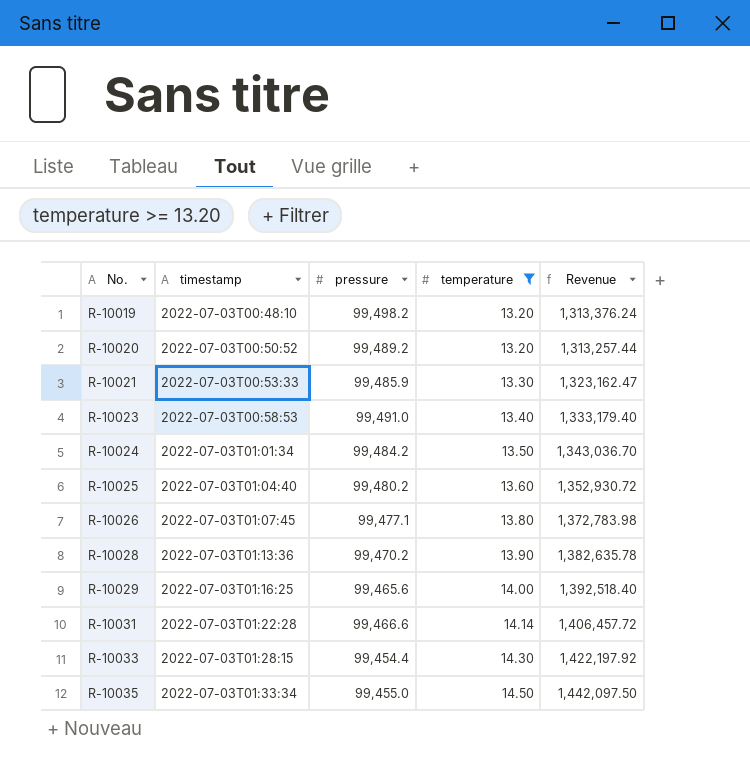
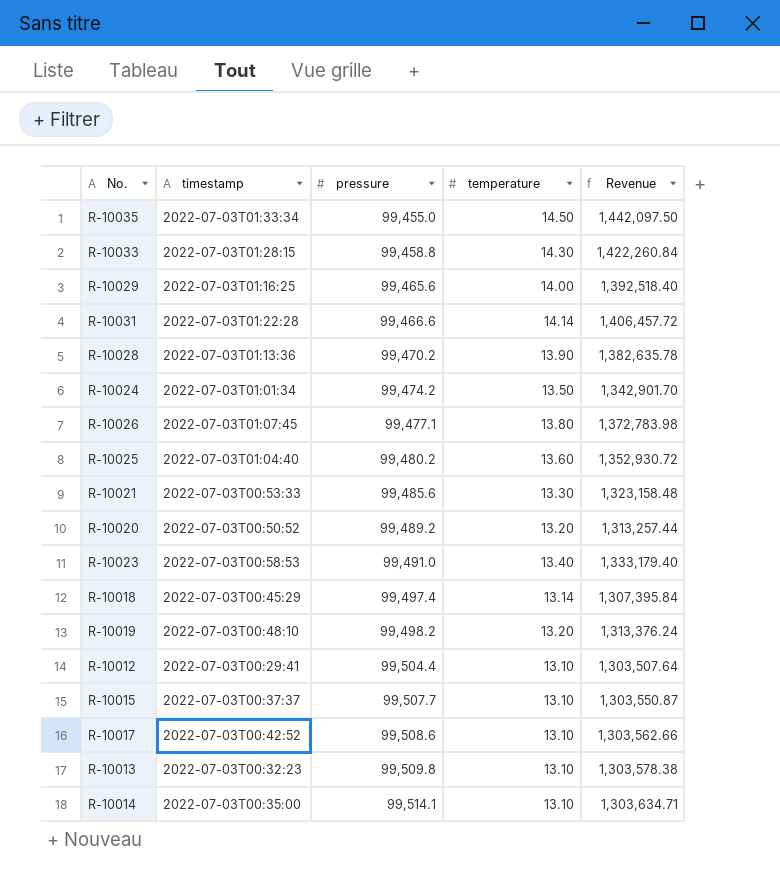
filter: temperature >= 13.20 -> none
row order: No. ascending -> pressure ascending
R-10033 | pressure: 99,454.4 -> 99,458.8
R-10033 | Revenue: 1,422,197.92 -> 1,422,260.84
R-10024 | pressure: 99,484.2 -> 99,474.2
R-10024 | Revenue: 1,343,036.70 -> 1,342,901.70
R-10021 | pressure: 99,485.9 -> 99,485.6
R-10021 | Revenue: 1,323,162.47 -> 1,323,158.48

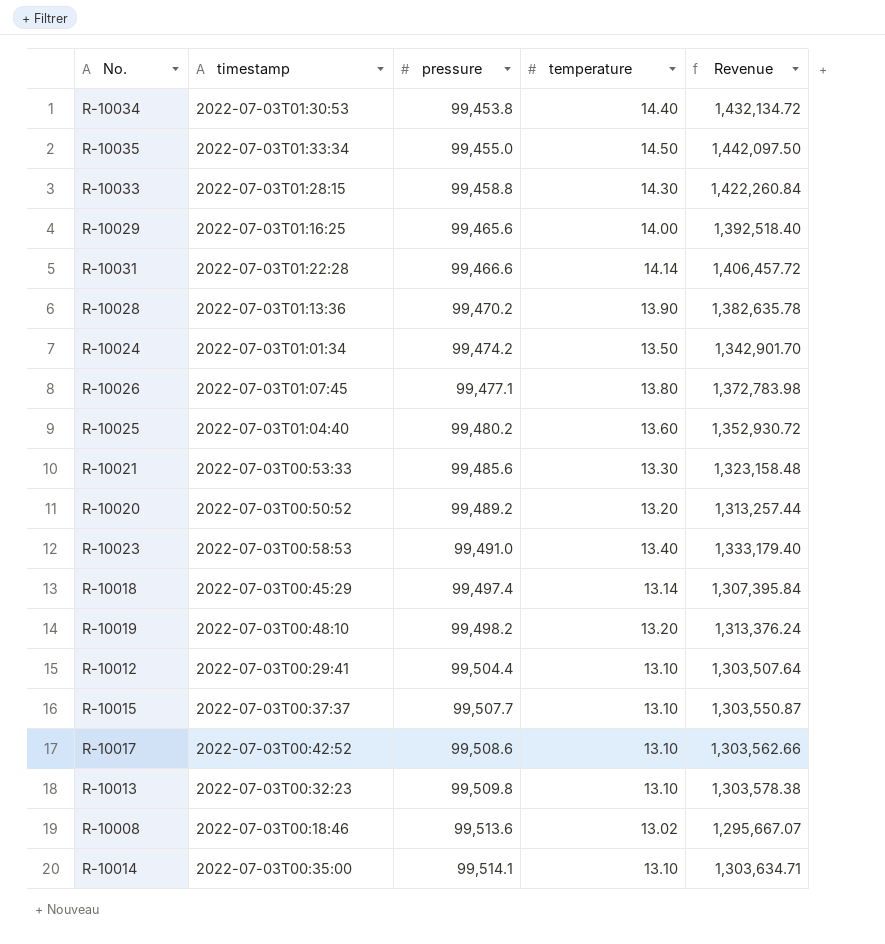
row R-10034: none -> 2022-07-03T01:30:53 | 99,453.8 | 14.40 | 1,432,134.72
row R-10008: none -> 2022-07-03T00:18:46 | 99,513.6 | 13.02 | 1,295,667.07

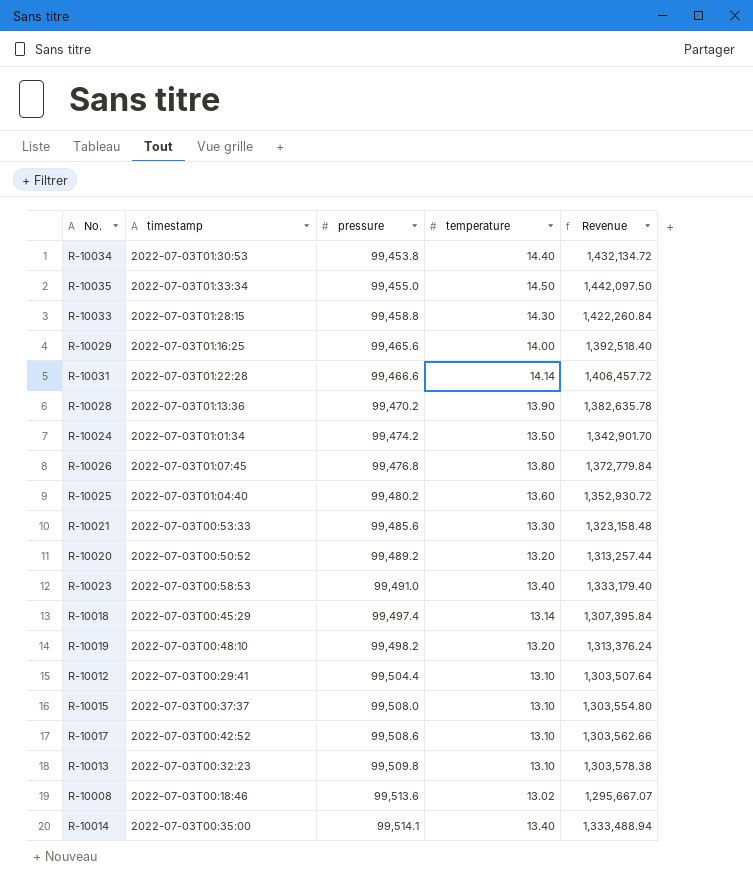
R-10026 | pressure: 99,477.1 -> 99,476.8
R-10026 | Revenue: 1,372,783.98 -> 1,372,779.84
R-10015 | pressure: 99,507.7 -> 99,508.0
R-10015 | Revenue: 1,303,550.87 -> 1,303,554.80
R-10014 | temperature: 13.10 -> 13.40
R-10014 | Revenue: 1,303,634.71 -> 1,333,488.94

